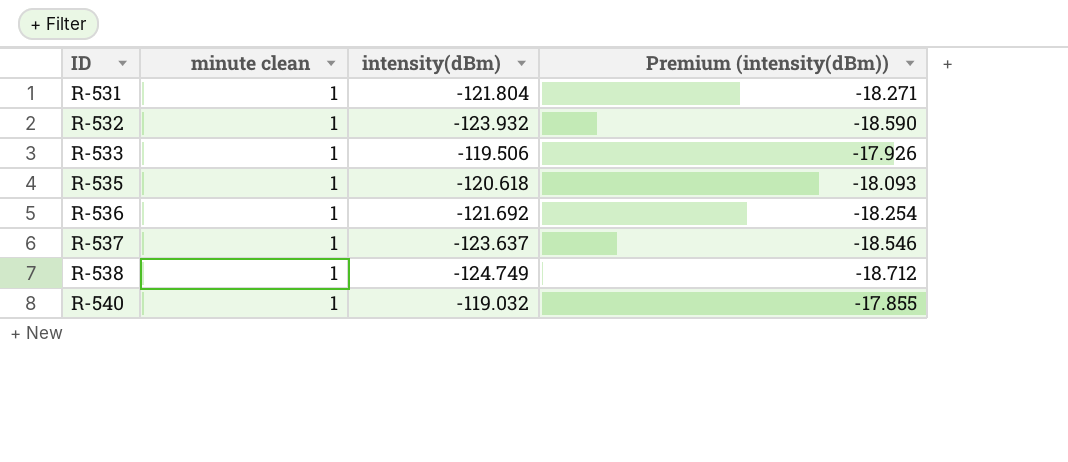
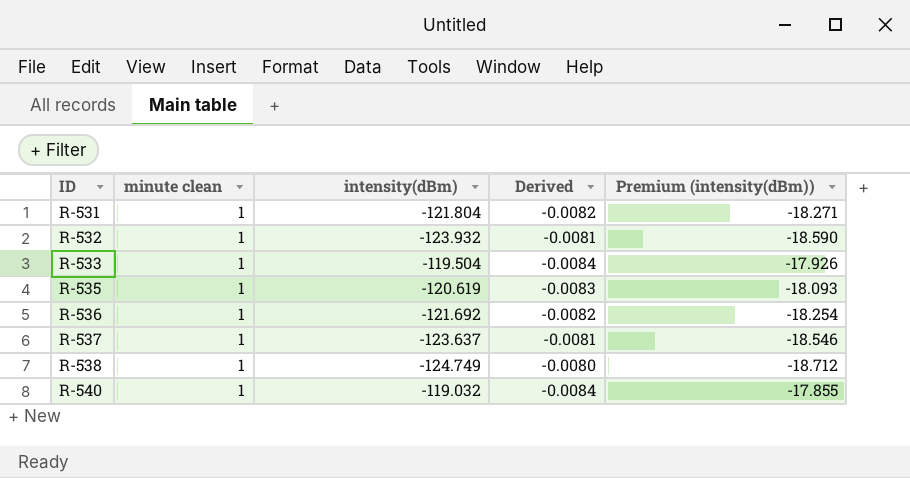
column Derived | formula: none -> [minute clean] / [intensity(dBm)]
R-533 | intensity(dBm): -119.506 -> -119.504
R-535 | intensity(dBm): -120.618 -> -120.619

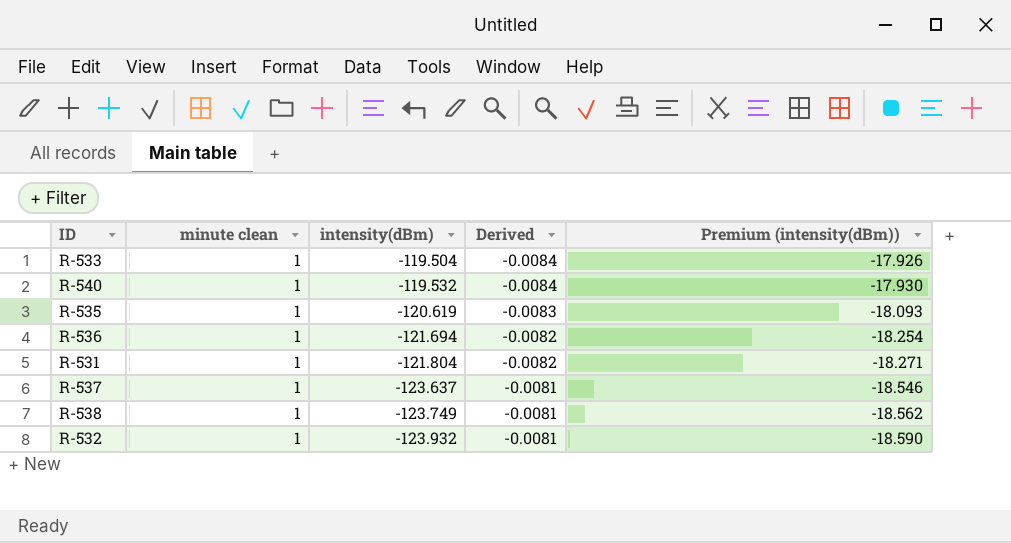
row order: ID ascending -> intensity(dBm) descending
R-540 | intensity(dBm): -119.032 -> -119.532
R-540 | Premium (intensity(dBm)): -17.855 -> -17.930
R-536 | intensity(dBm): -121.692 -> -121.694
R-538 | intensity(dBm): -124.749 -> -123.749
R-538 | Derived: -0.0080 -> -0.0081
R-538 | Premium (intensity(dBm)): -18.712 -> -18.562

